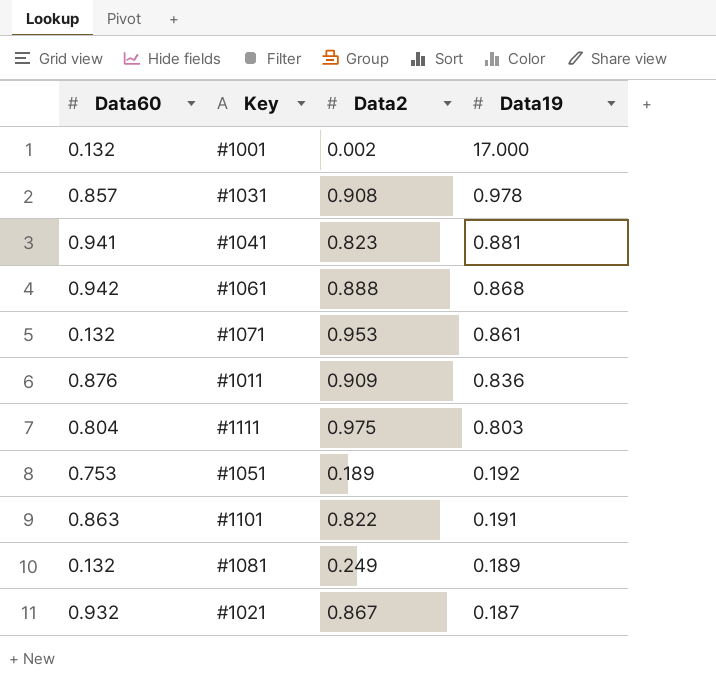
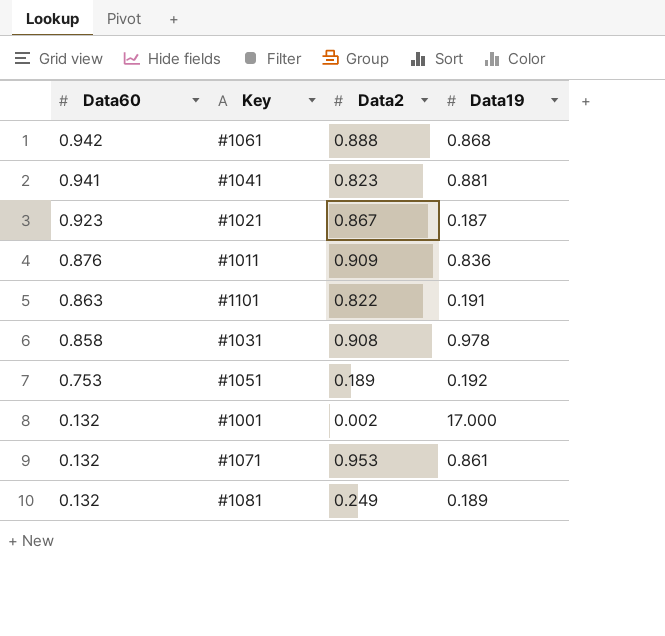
row order: Data19 descending -> Data60 descending
row #1111: 0.804 | 0.975 | 0.803 -> none
#1021 | Data60: 0.932 -> 0.923
#1031 | Data60: 0.857 -> 0.858

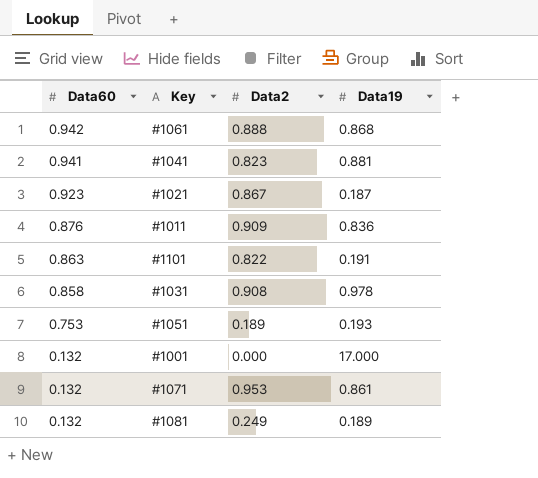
#1051 | Data19: 0.192 -> 0.193
#1001 | Data2: 0.002 -> 0.000

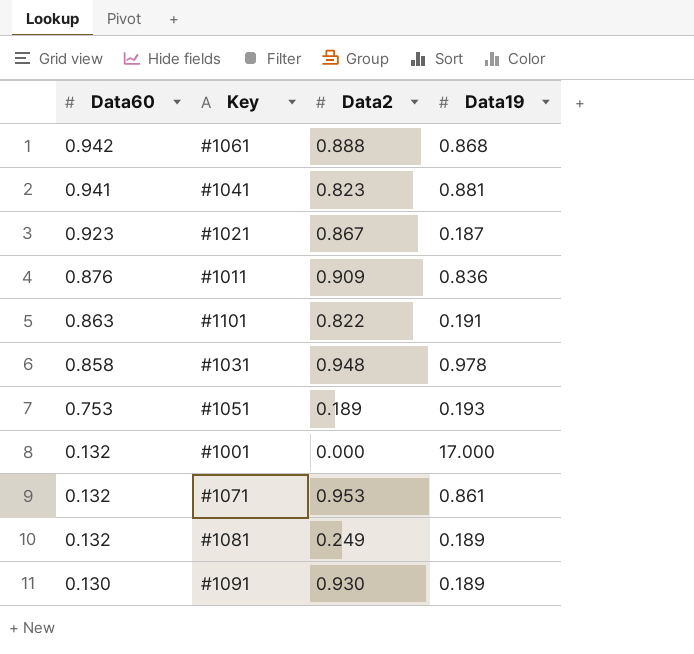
#1031 | Data2: 0.908 -> 0.948
row #1091: none -> 0.130 | 0.930 | 0.189

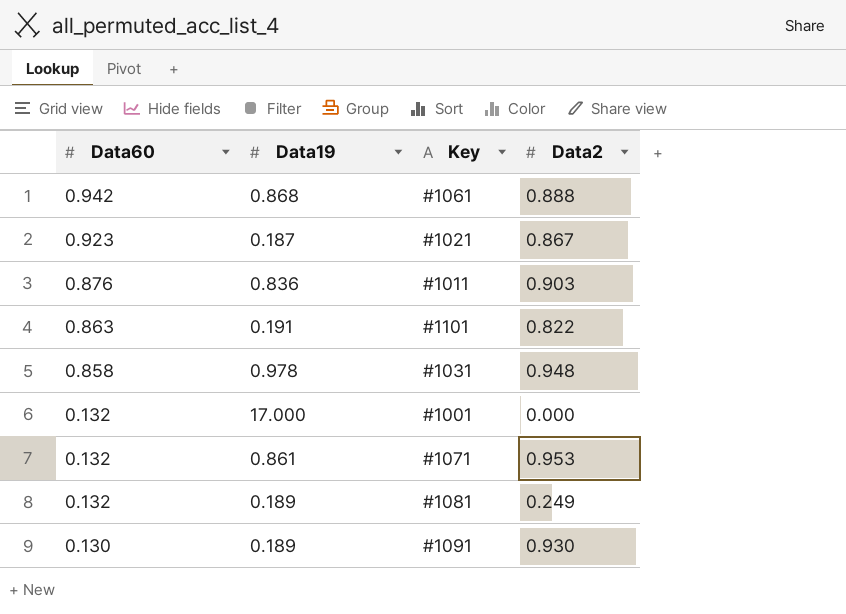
column Data19 | position: 4 -> 2
row #1041: 0.941 | 0.823 | 0.881 -> none
row #1051: 0.753 | 0.189 | 0.193 -> none
#1011 | Data2: 0.909 -> 0.903

